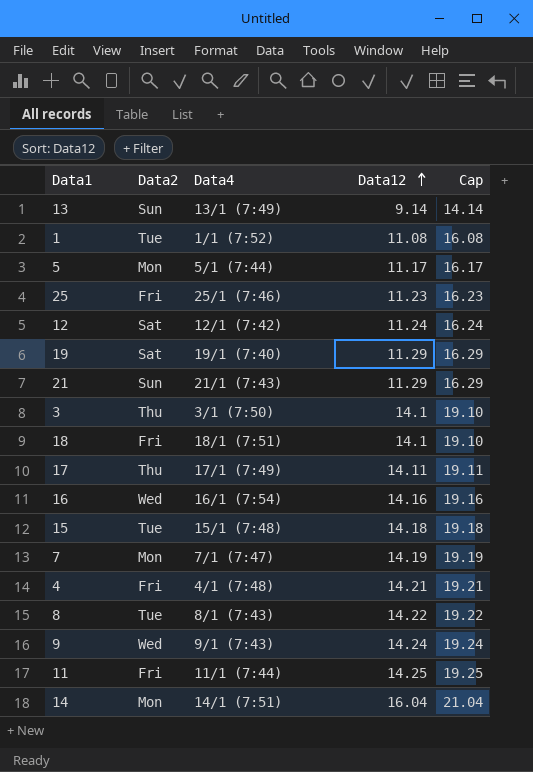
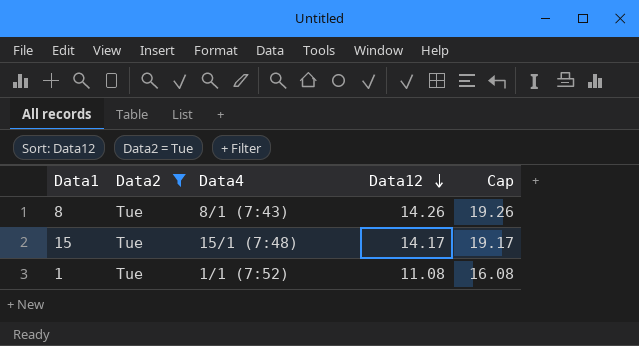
filter: none -> Data2 = Tue
row order: Data12 ascending -> Data12 descending
8 | Data12: 14.22 -> 14.26
8 | Cap: 19.22 -> 19.26
15 | Data12: 14.18 -> 14.17
15 | Cap: 19.18 -> 19.17

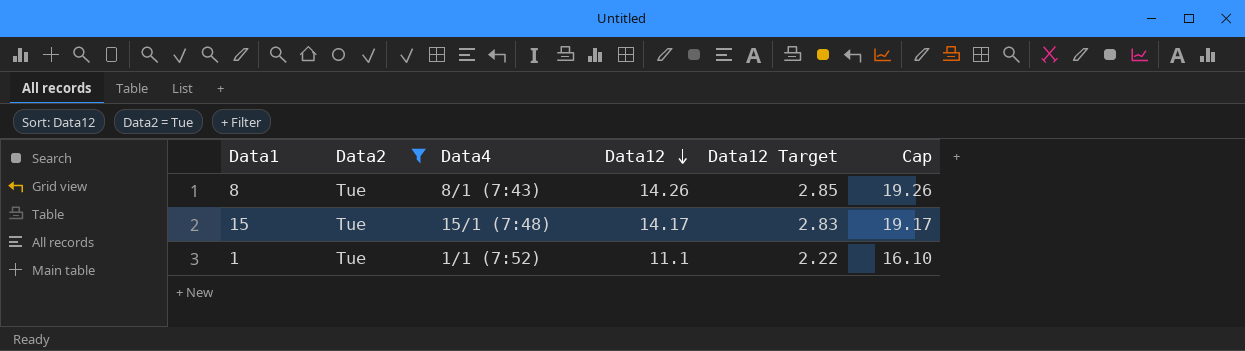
column Data12 Target | formula: none -> [Data12] * 0.2
1 | Data12: 11.08 -> 11.1
1 | Cap: 16.08 -> 16.10

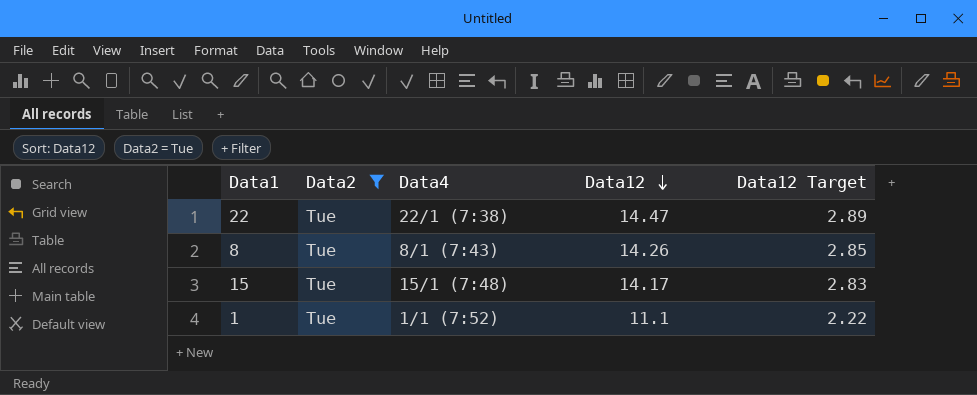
column Cap | formula: [Data12] + 5 -> none
row 22: none -> Tue | 22/1 (7:38) | 14.47 | 2.89

